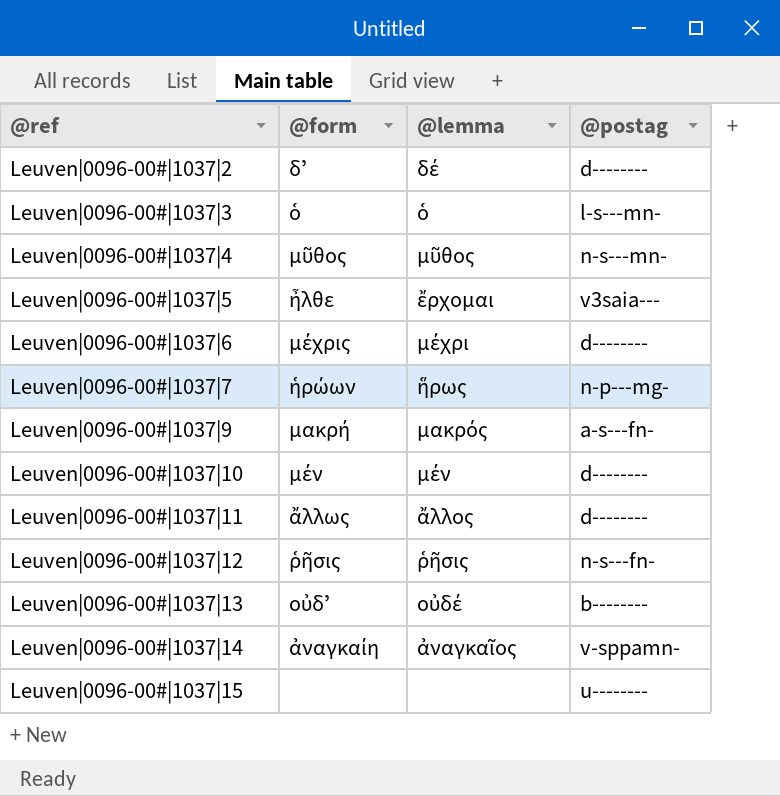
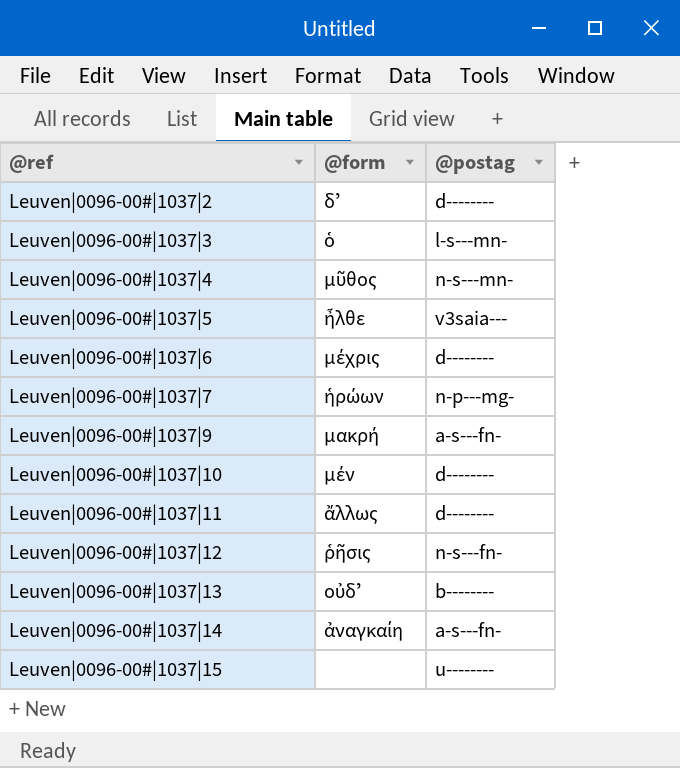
column @lemma | position: 3 -> none
Leuven|0096-00#|1037|14 | @postag: v-sppamn- -> a-s---fn-

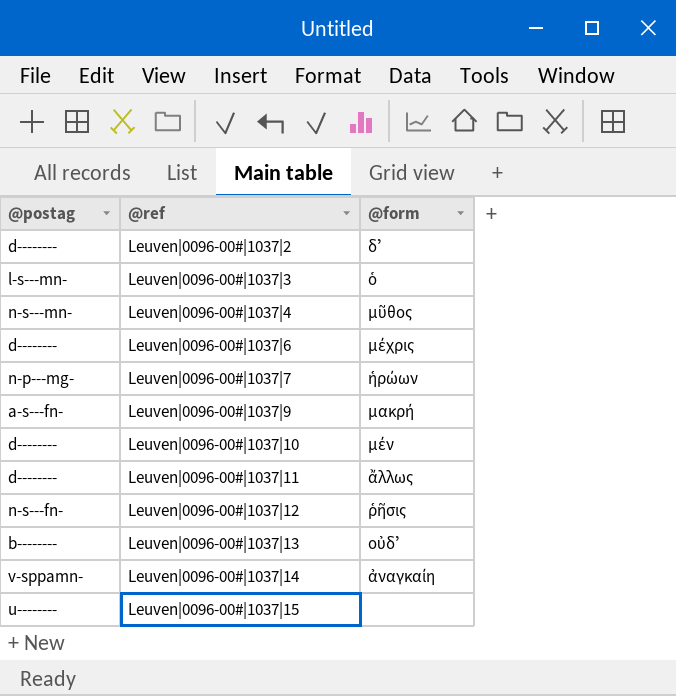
column @postag | position: 3 -> 1
row Leuven|0096-00#|1037|5: ἦλθε | v3saia--- -> none
Leuven|0096-00#|1037|14 | @postag: a-s---fn- -> v-sppamn-

